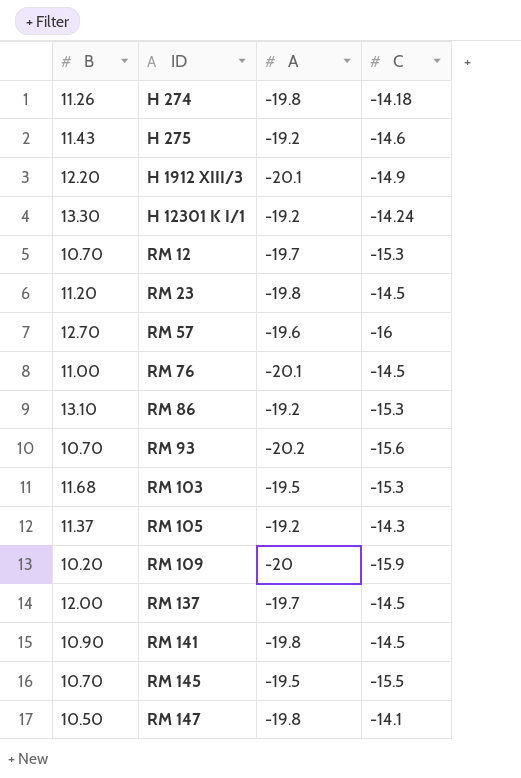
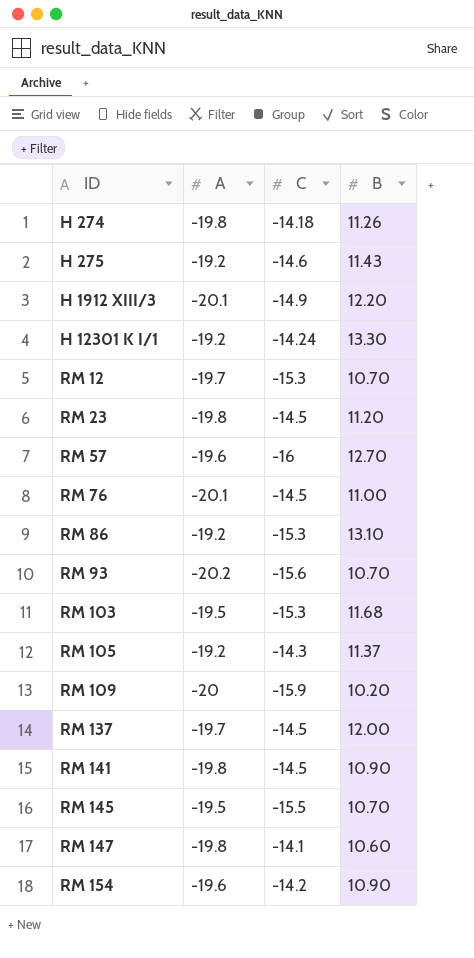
column B | position: 1 -> 4
RM 147 | B: 10.50 -> 10.60
row RM 154: none -> -19.6 | -14.2 | 10.90

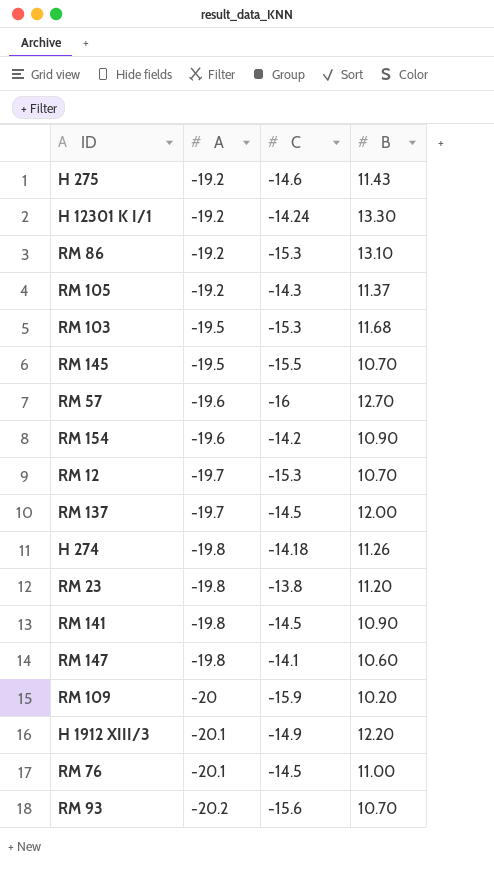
row order: ID ascending -> A descending
RM 23 | C: -14.5 -> -13.8

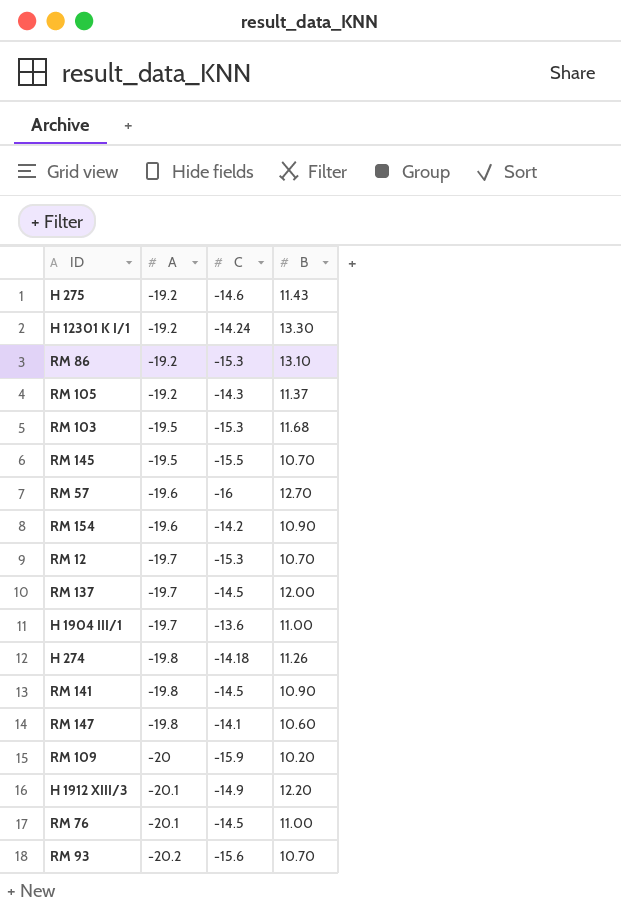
row RM 23: -19.8 | -13.8 | 11.20 -> none
row H 1904 III/1: none -> -19.7 | -13.6 | 11.00

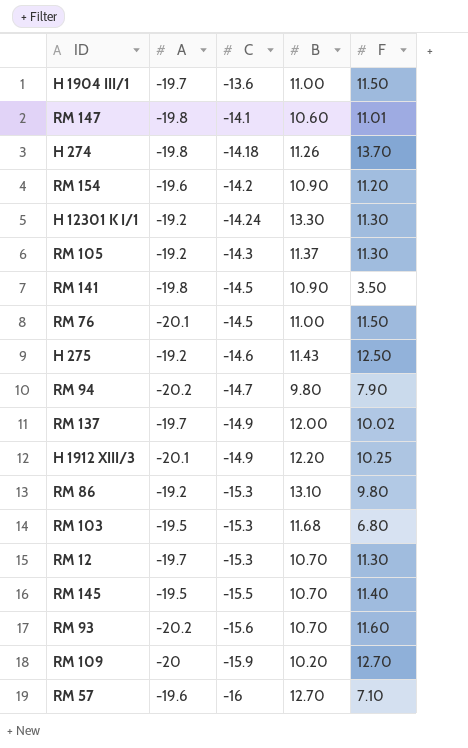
row order: A descending -> C descending
column F | position: none -> 5
row RM 94: none -> -20.2 | -14.7 | 9.80 | 7.90
RM 137 | C: -14.5 -> -14.9

